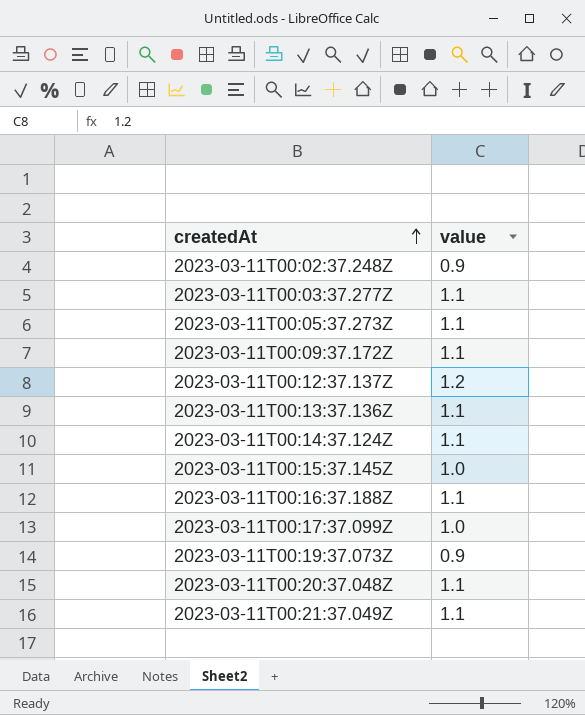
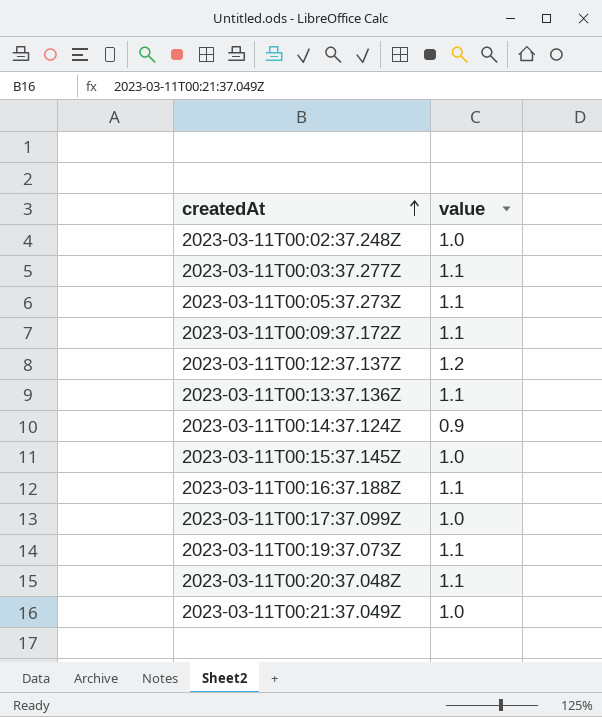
2023-03-11T00:02:37.248Z | value: 0.9 -> 1.0
2023-03-11T00:14:37.124Z | value: 1.1 -> 0.9
2023-03-11T00:19:37.073Z | value: 0.9 -> 1.1
2023-03-11T00:21:37.049Z | value: 1.1 -> 1.0

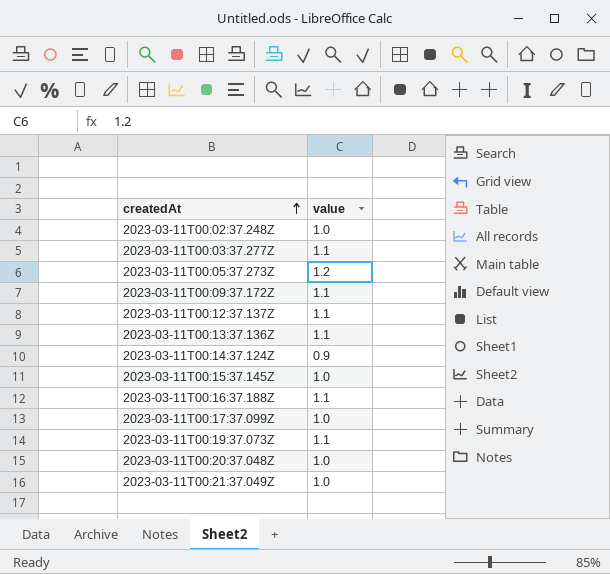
2023-03-11T00:05:37.273Z | value: 1.1 -> 1.2
2023-03-11T00:12:37.137Z | value: 1.2 -> 1.1
2023-03-11T00:20:37.048Z | value: 1.1 -> 1.0

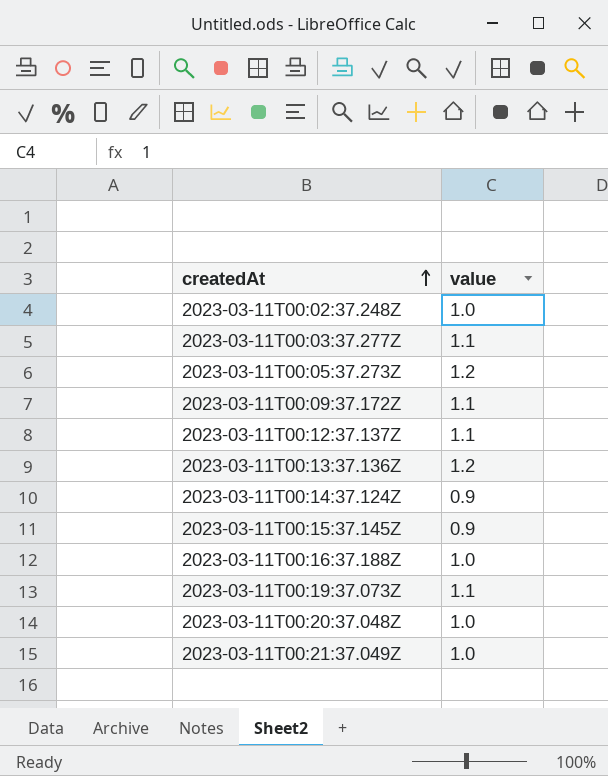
row 2023-03-11T00:17:37.099Z: 1.0 -> none
2023-03-11T00:13:37.136Z | value: 1.1 -> 1.2
2023-03-11T00:15:37.145Z | value: 1.0 -> 0.9
2023-03-11T00:16:37.188Z | value: 1.1 -> 1.0

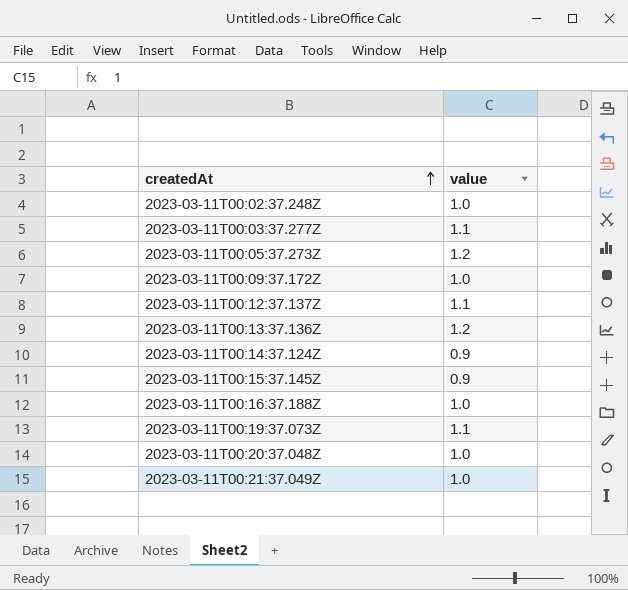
2023-03-11T00:09:37.172Z | value: 1.1 -> 1.0

